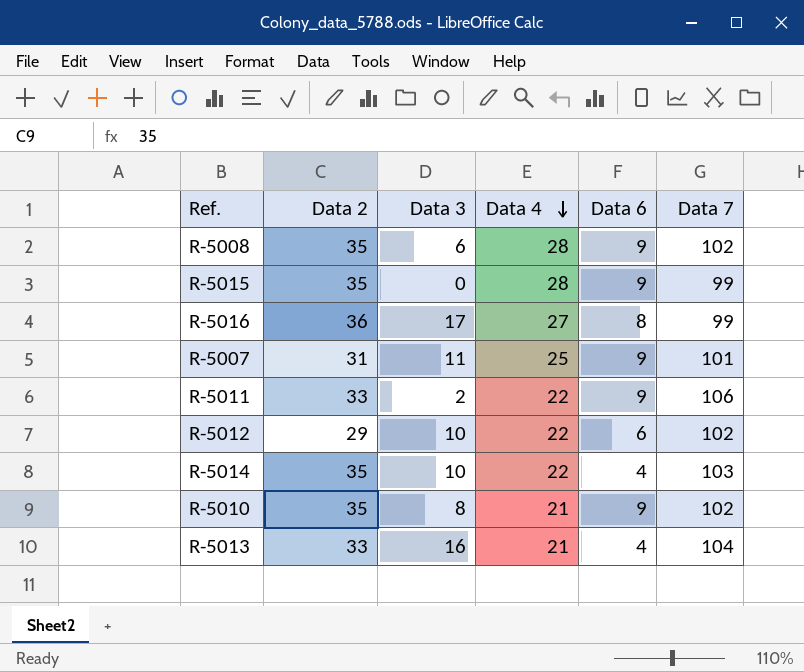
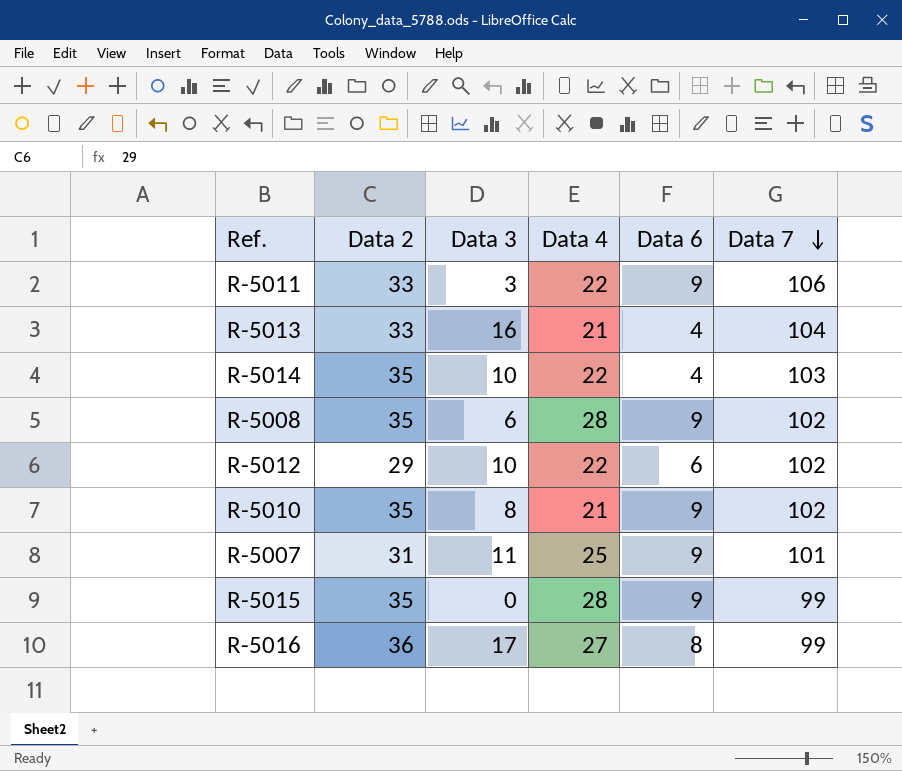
row order: Data 4 descending -> Data 7 descending
R-5011 | Data 3: 2 -> 3

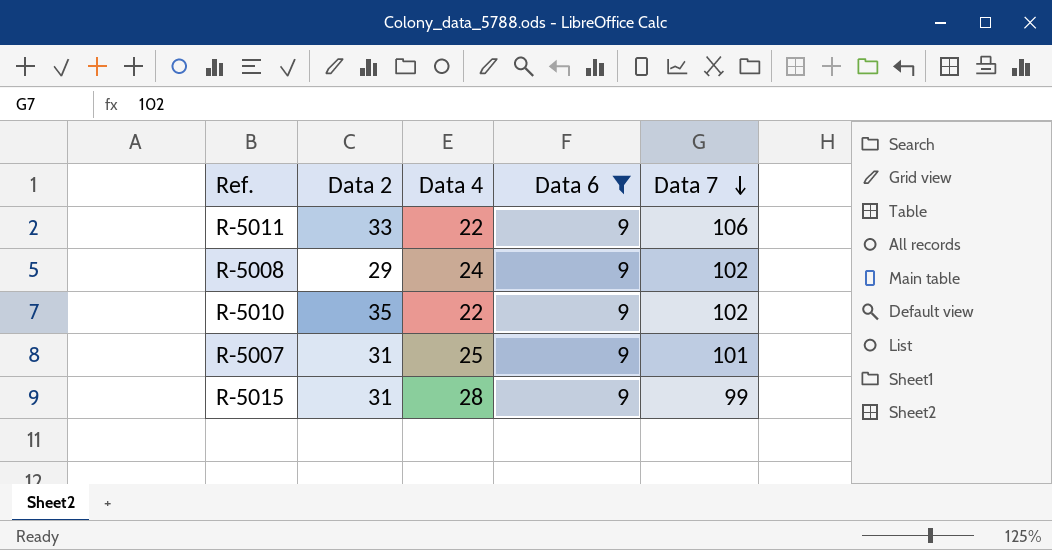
filter: none -> Data 6 = 9
column Data 3 | position: 3 -> none
R-5008 | Data 2: 35 -> 29
R-5008 | Data 4: 28 -> 24
R-5010 | Data 4: 21 -> 22
R-5015 | Data 2: 35 -> 31

